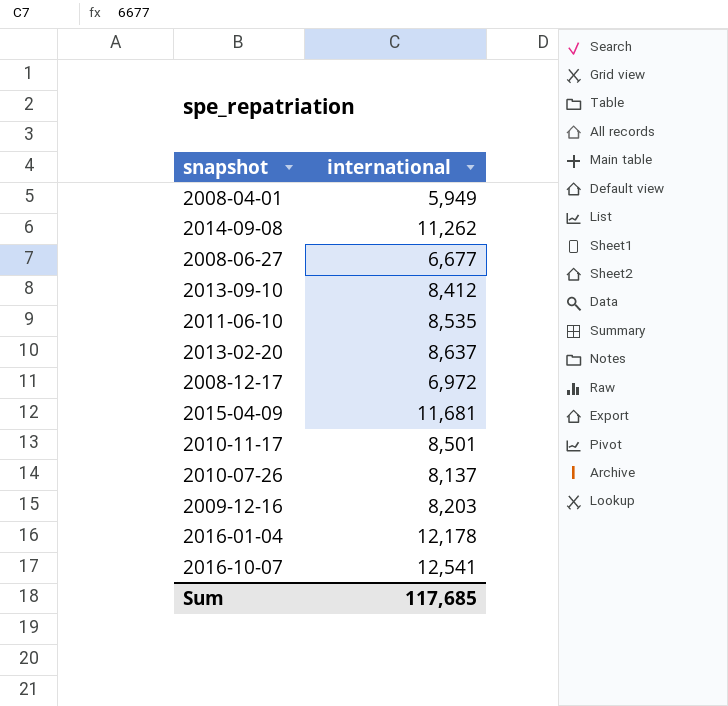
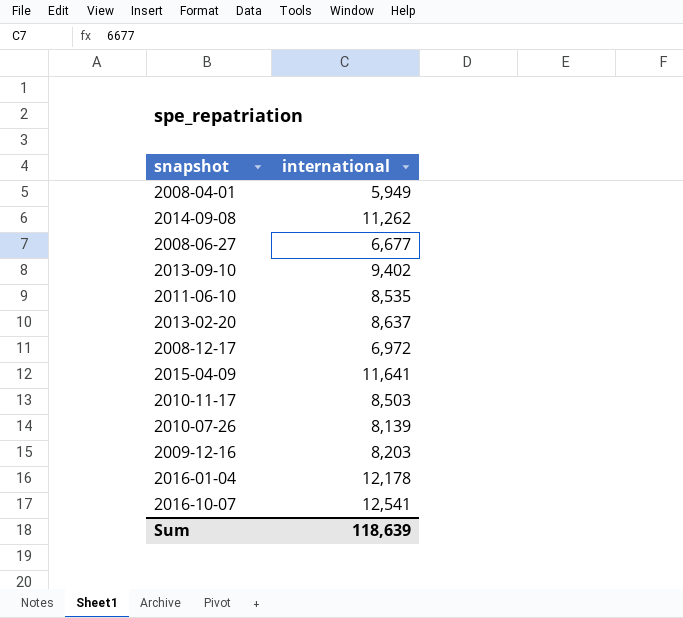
2013-09-10 | international: 8,412 -> 9,402
2015-04-09 | international: 11,681 -> 11,641
2010-11-17 | international: 8,501 -> 8,503
2010-07-26 | international: 8,137 -> 8,139
Sum | international: 117,685 -> 118,639

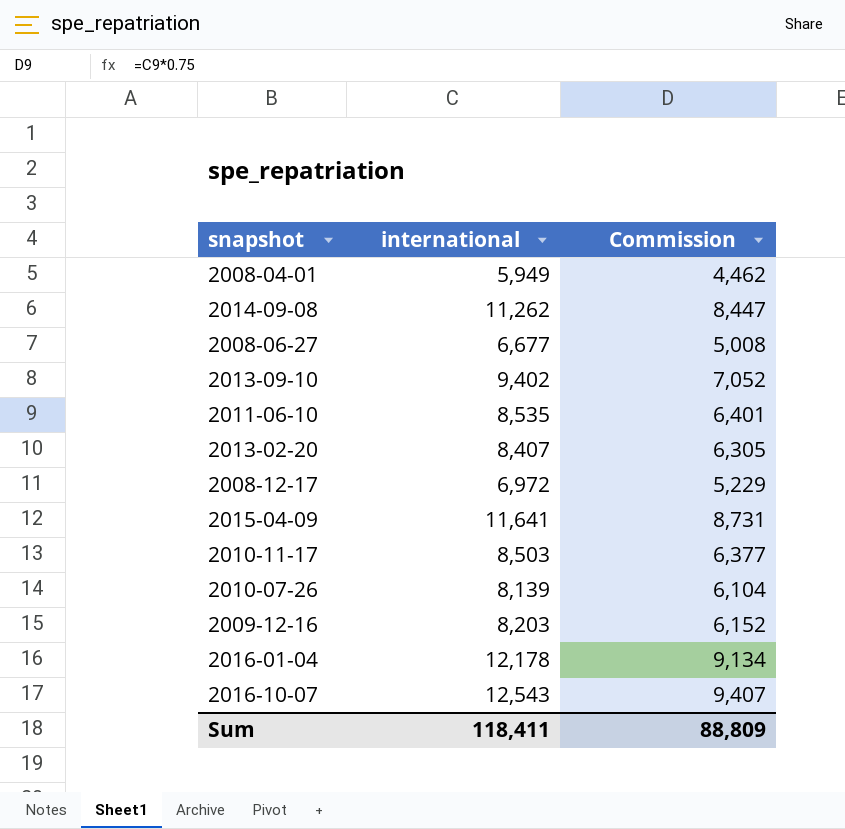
column Commission | formula: none -> [international] * 0.75
2013-02-20 | international: 8,637 -> 8,407
2016-10-07 | international: 12,541 -> 12,543
Sum | international: 118,639 -> 118,411

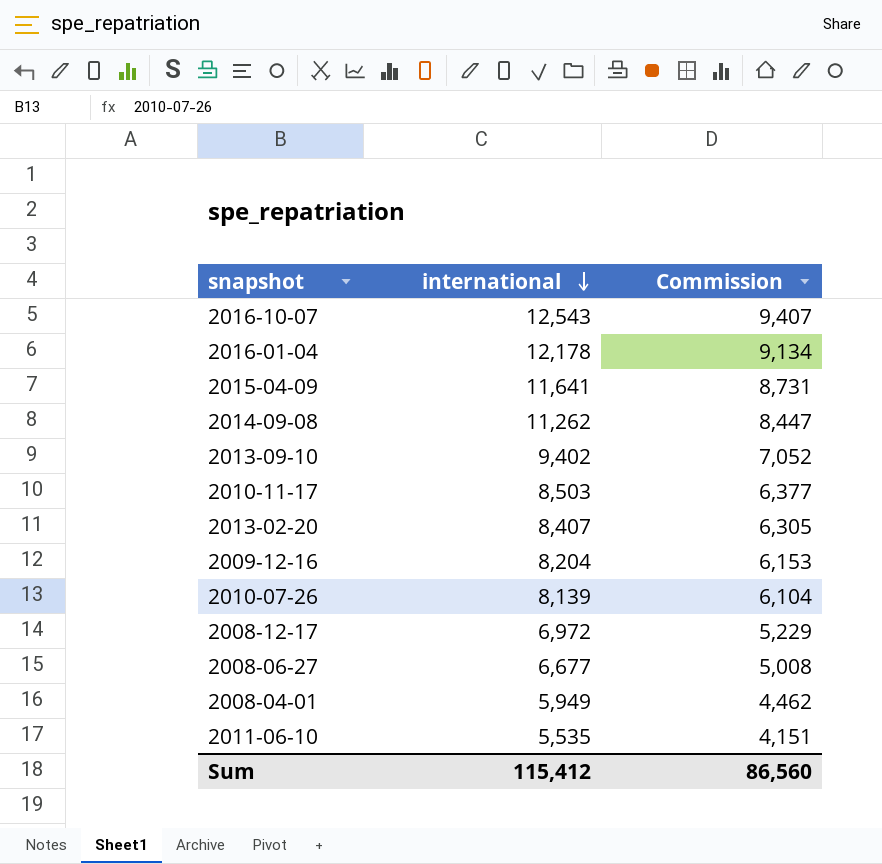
row order: none -> international descending
2009-12-16 | international: 8,203 -> 8,204
2009-12-16 | Commission: 6,152 -> 6,153
2011-06-10 | international: 8,535 -> 5,535
2011-06-10 | Commission: 6,401 -> 4,151
Sum | international: 118,411 -> 115,412
Sum | Commission: 88,809 -> 86,560

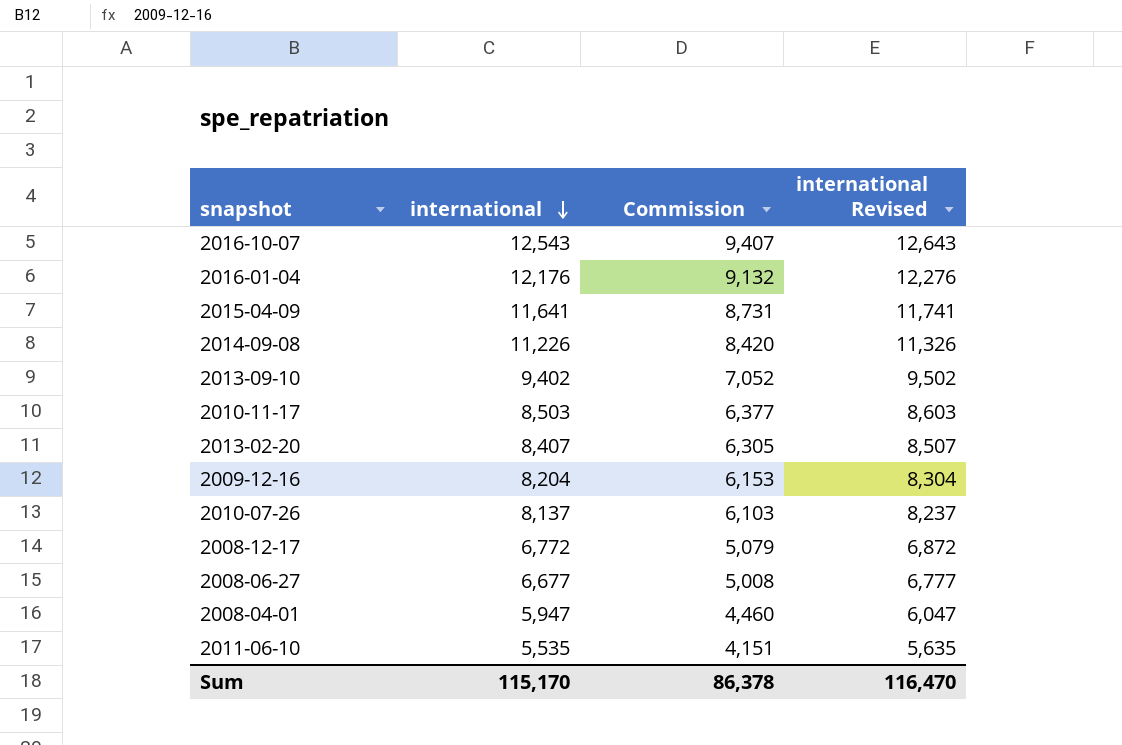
column international Revised | formula: none -> [international] + 100
2016-01-04 | international: 12,178 -> 12,176
2016-01-04 | Commission: 9,134 -> 9,132
2014-09-08 | international: 11,262 -> 11,226
2014-09-08 | Commission: 8,447 -> 8,420
2010-07-26 | international: 8,139 -> 8,137
2010-07-26 | Commission: 6,104 -> 6,103
2008-12-17 | international: 6,972 -> 6,772
2008-12-17 | Commission: 5,229 -> 5,079
2008-04-01 | international: 5,949 -> 5,947
2008-04-01 | Commission: 4,462 -> 4,460
Sum | international: 115,412 -> 115,170
Sum | Commission: 86,560 -> 86,378

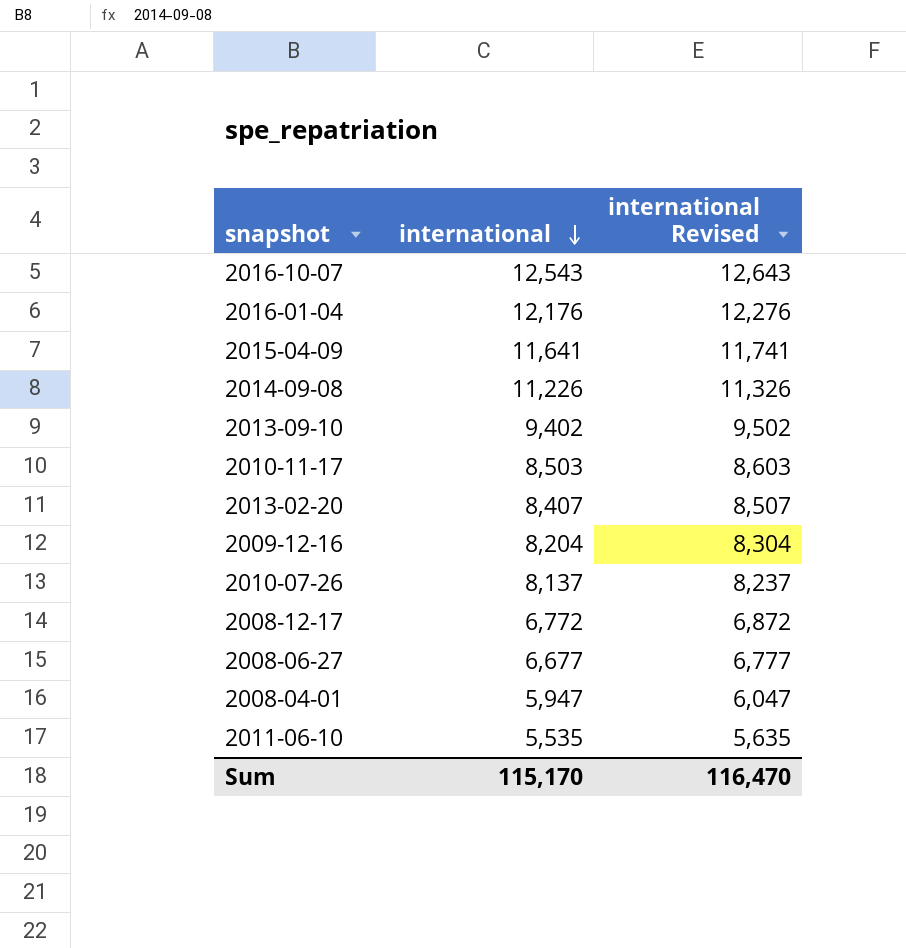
column Commission | formula: [international] * 0.75 -> none

